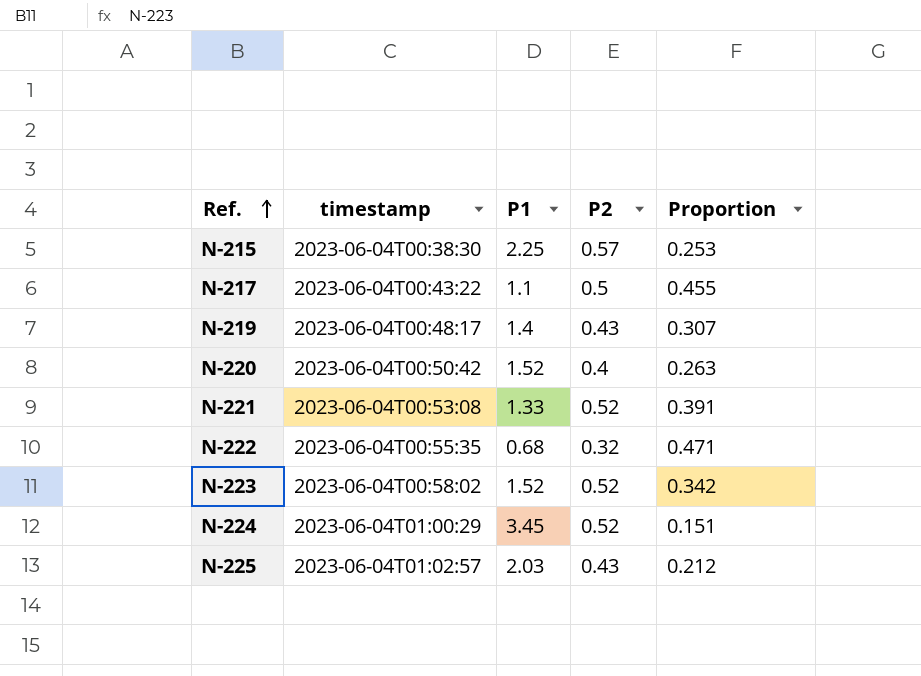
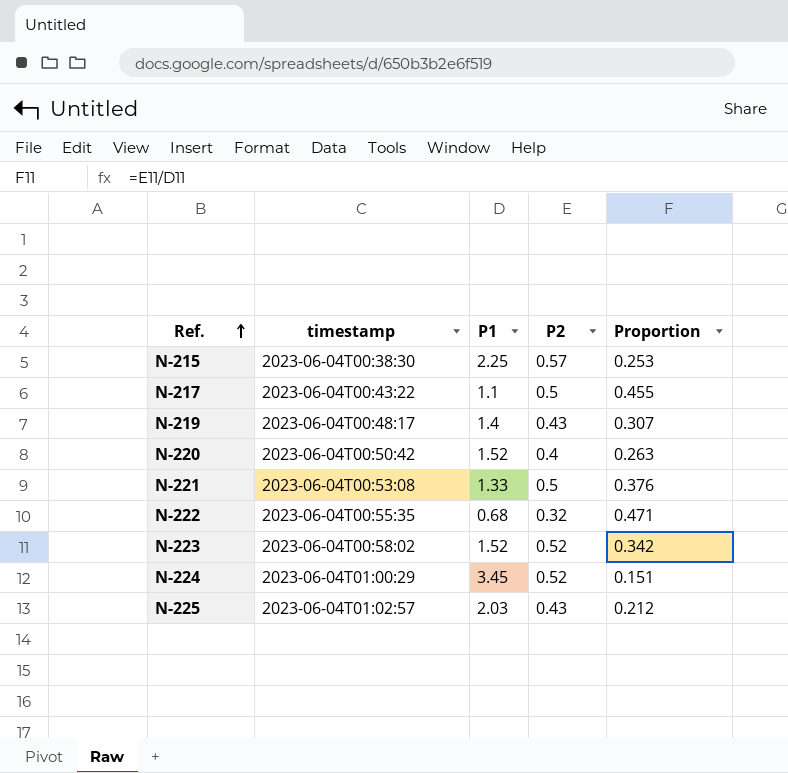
N-221 | P2: 0.52 -> 0.5
N-221 | Proportion: 0.391 -> 0.376

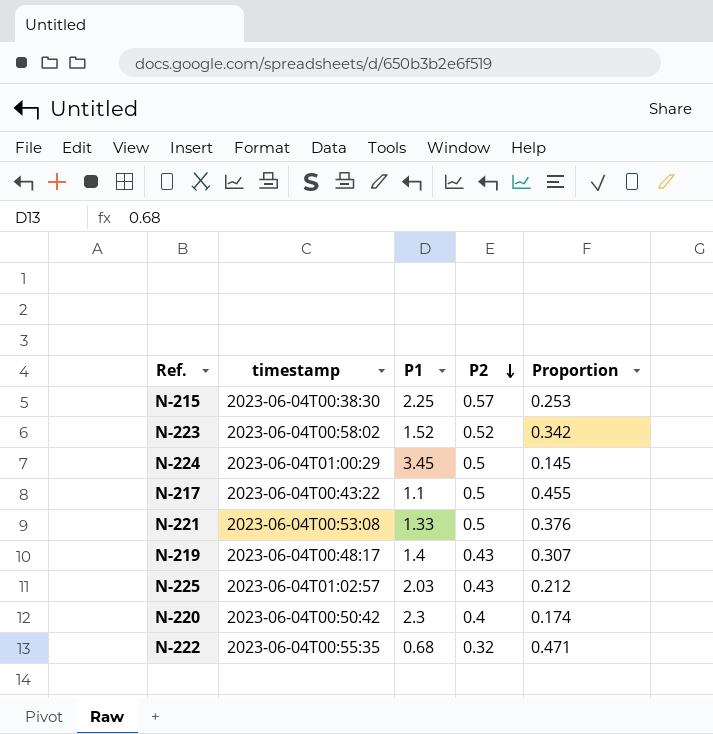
row order: Ref. ascending -> P2 descending
N-224 | P2: 0.52 -> 0.5
N-224 | Proportion: 0.151 -> 0.145
N-220 | P1: 1.52 -> 2.3
N-220 | Proportion: 0.263 -> 0.174

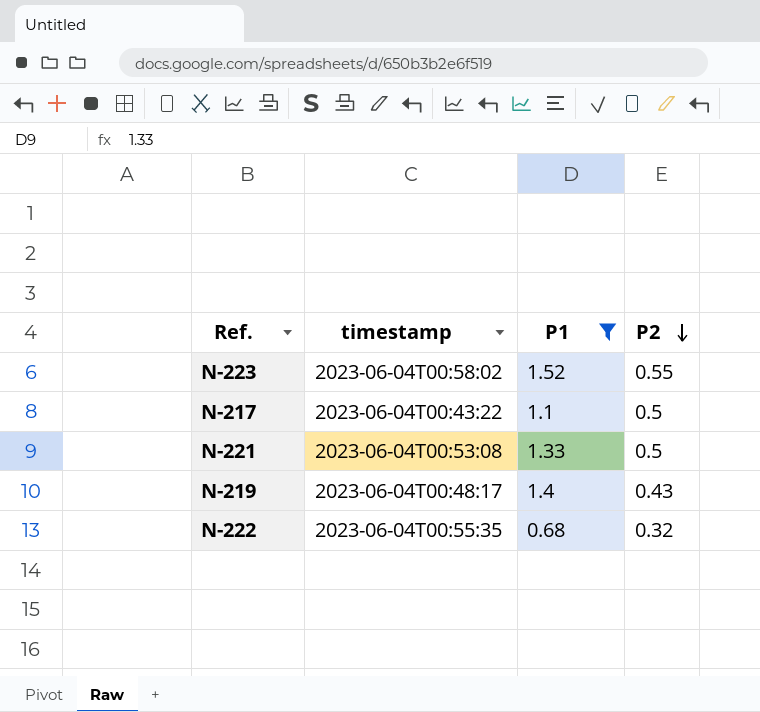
filter: none -> P1 <= 1.52
column Proportion | formula: [P2] / [P1] -> none
N-223 | P2: 0.52 -> 0.55

